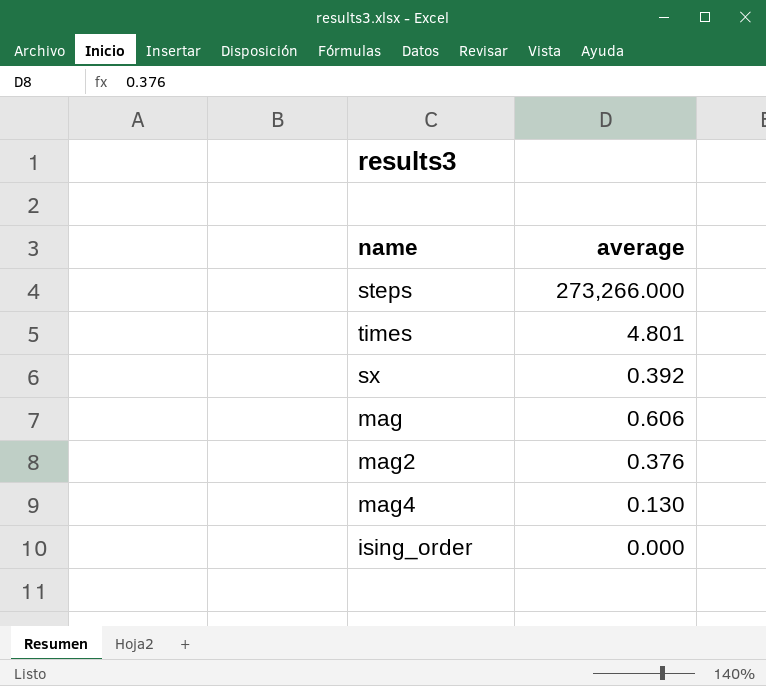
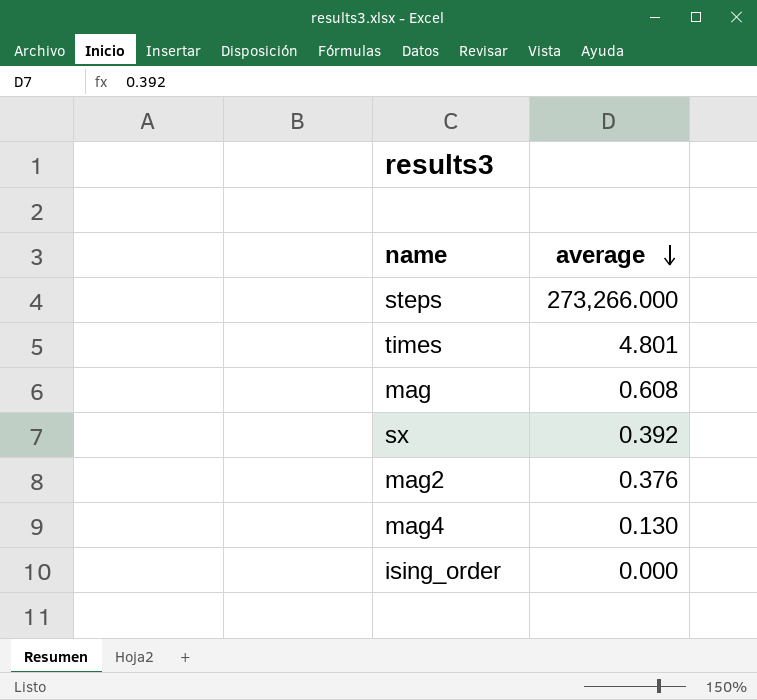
row order: none -> average descending
mag | average: 0.606 -> 0.608

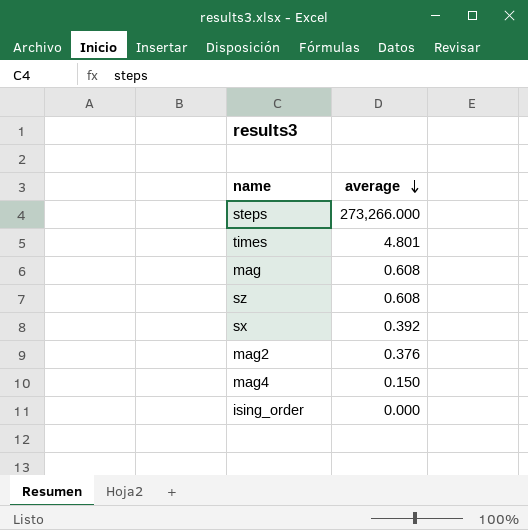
row sz: none -> 0.608
mag4 | average: 0.130 -> 0.150

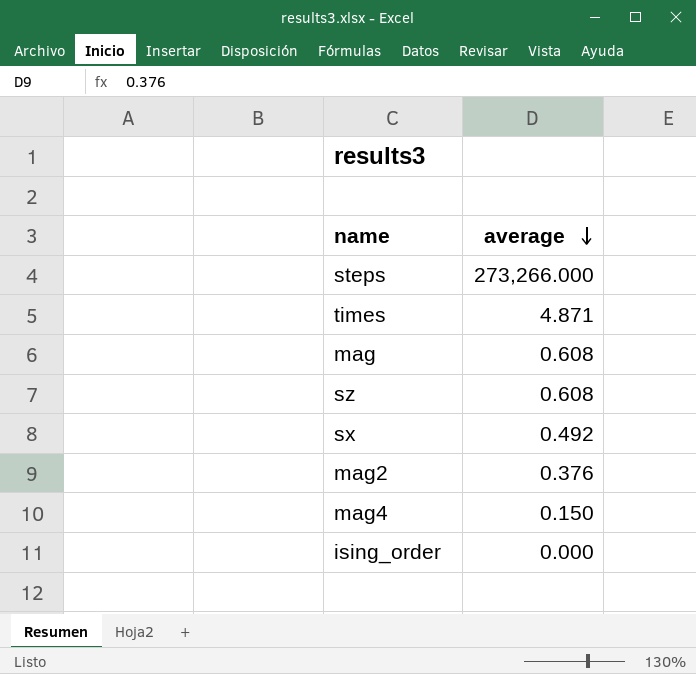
times | average: 4.801 -> 4.871
sx | average: 0.392 -> 0.492

